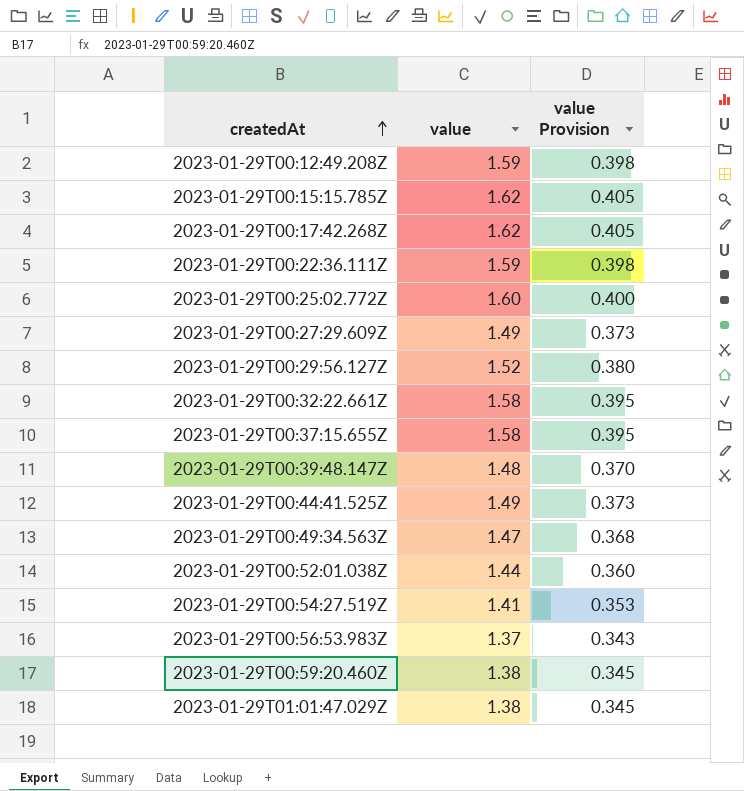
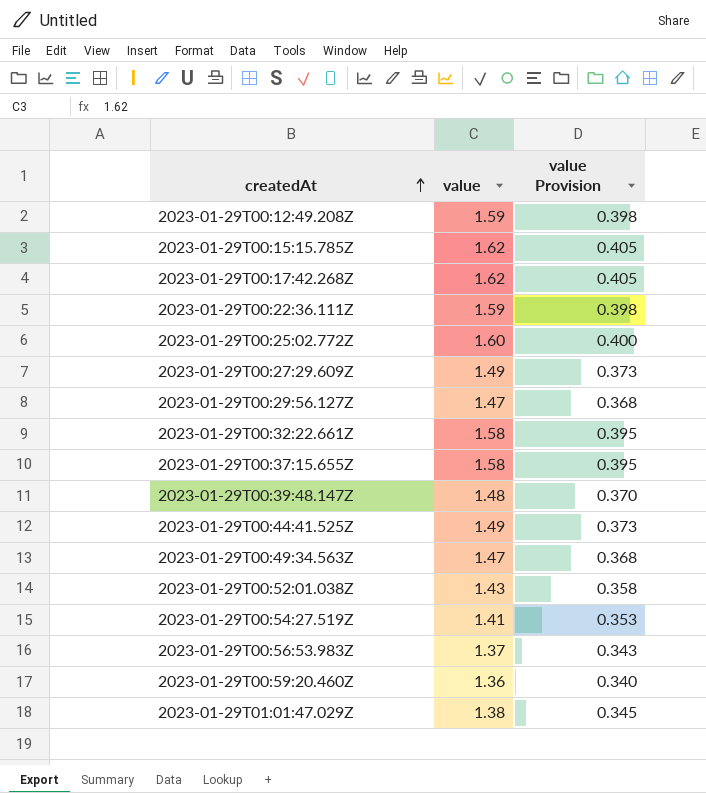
2023-01-29T00:29:56.127Z | value: 1.52 -> 1.47
2023-01-29T00:29:56.127Z | value Provision: 0.380 -> 0.368
2023-01-29T00:52:01.038Z | value: 1.44 -> 1.43
2023-01-29T00:52:01.038Z | value Provision: 0.360 -> 0.358
2023-01-29T00:59:20.460Z | value: 1.38 -> 1.36
2023-01-29T00:59:20.460Z | value Provision: 0.345 -> 0.340

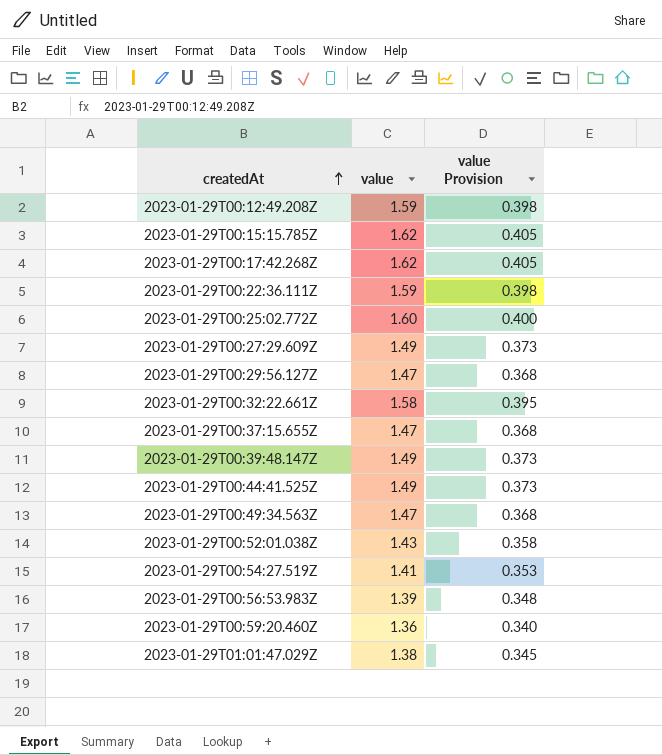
2023-01-29T00:37:15.655Z | value: 1.58 -> 1.47
2023-01-29T00:37:15.655Z | value Provision: 0.395 -> 0.368
2023-01-29T00:39:48.147Z | value: 1.48 -> 1.49
2023-01-29T00:39:48.147Z | value Provision: 0.370 -> 0.373
2023-01-29T00:56:53.983Z | value: 1.37 -> 1.39
2023-01-29T00:56:53.983Z | value Provision: 0.343 -> 0.348

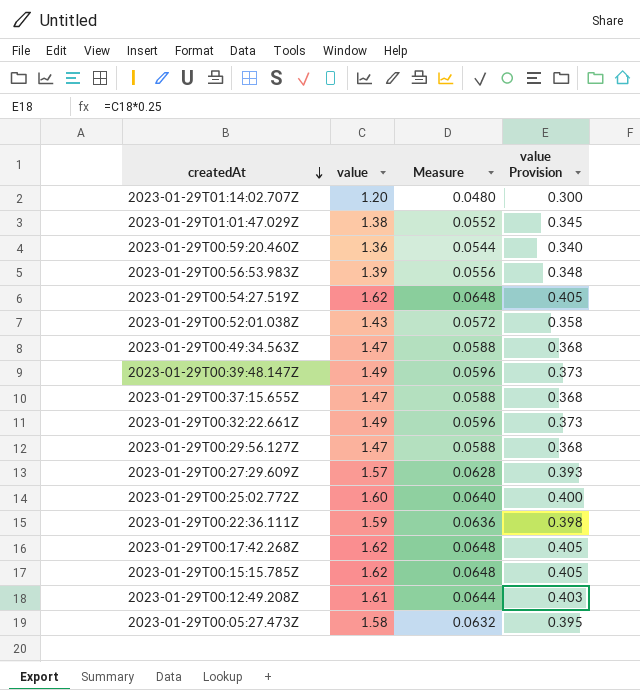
row order: createdAt ascending -> createdAt descending
column Measure | formula: none -> [value] * 0.04
row 2023-01-29T00:44:41.525Z: 1.49 | 0.373 -> none
row 2023-01-29T01:14:02.707Z: none -> 1.20 | 0.0480 | 0.300
2023-01-29T00:54:27.519Z | value: 1.41 -> 1.62
2023-01-29T00:54:27.519Z | value Provision: 0.353 -> 0.405
2023-01-29T00:32:22.661Z | value: 1.58 -> 1.49
2023-01-29T00:32:22.661Z | value Provision: 0.395 -> 0.373
2023-01-29T00:27:29.609Z | value: 1.49 -> 1.57
2023-01-29T00:27:29.609Z | value Provision: 0.373 -> 0.393
2023-01-29T00:12:49.208Z | value: 1.59 -> 1.61
2023-01-29T00:12:49.208Z | value Provision: 0.398 -> 0.403
row 2023-01-29T00:05:27.473Z: none -> 1.58 | 0.0632 | 0.395

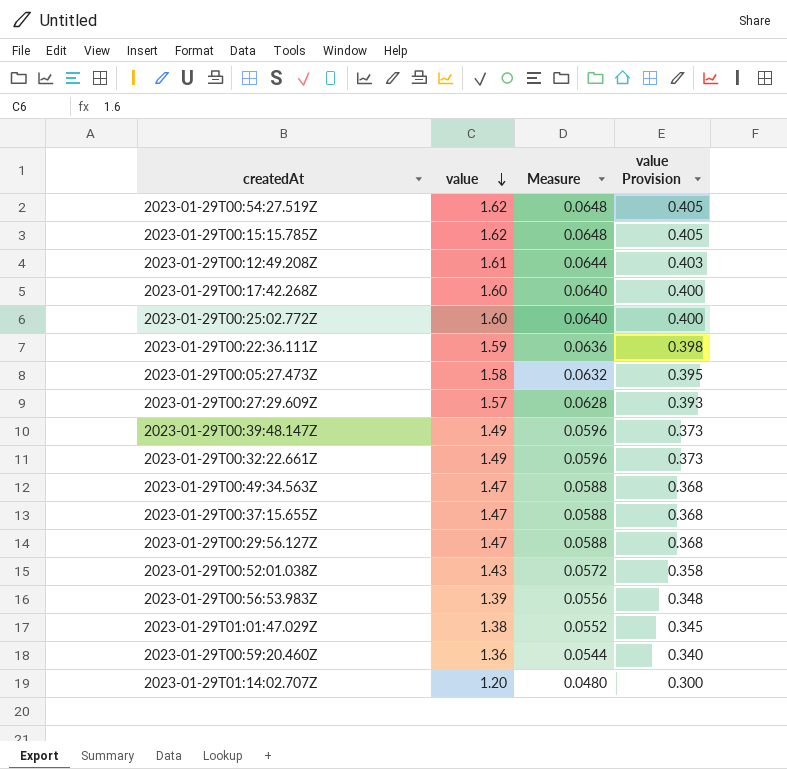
row order: createdAt descending -> value descending
2023-01-29T00:17:42.268Z | value: 1.62 -> 1.60
2023-01-29T00:17:42.268Z | Measure: 0.0648 -> 0.0640
2023-01-29T00:17:42.268Z | value Provision: 0.405 -> 0.400

